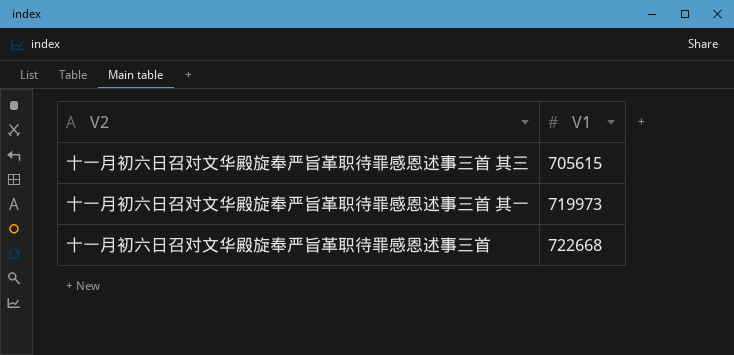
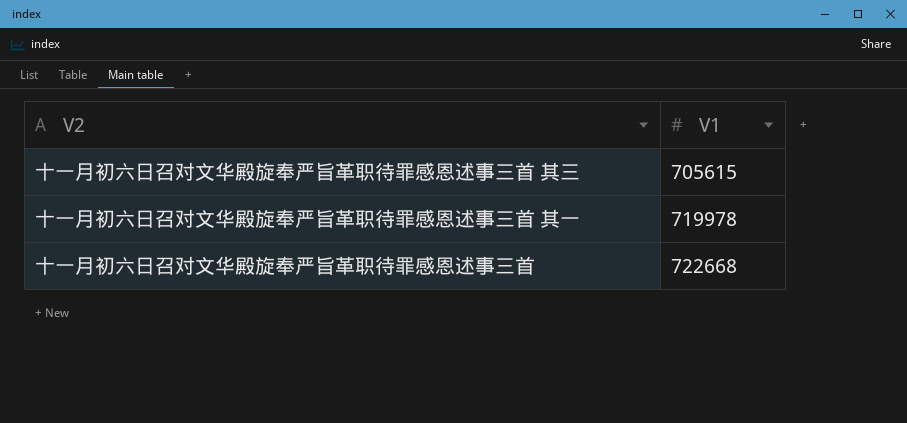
十一月初六日召对文华殿旋奉严旨革职待罪感恩述事三首 其一 | V1: 719973 -> 719978

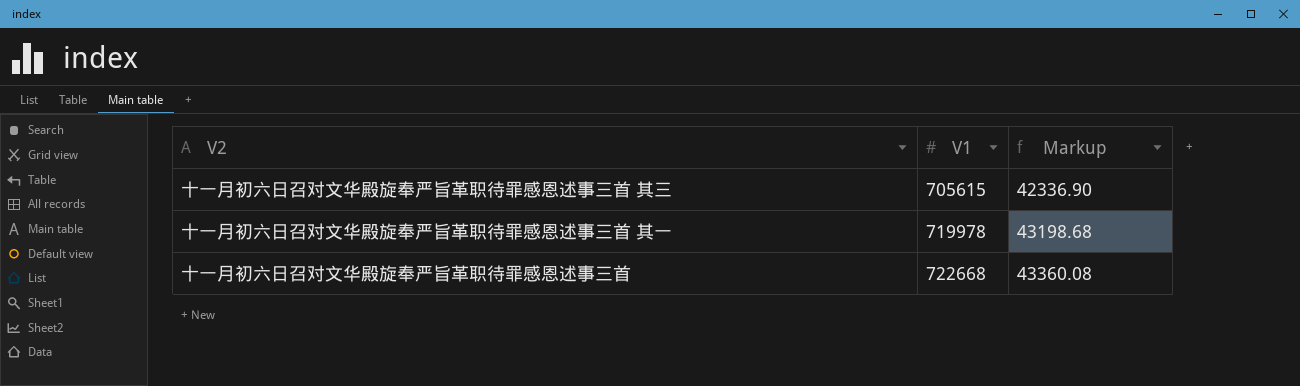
column Markup | formula: none -> [V1] * 0.06

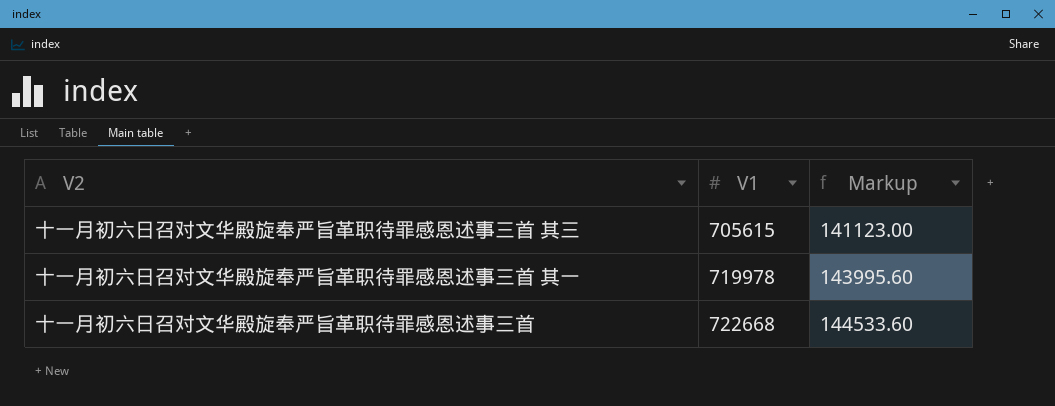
column Markup | formula: [V1] * 0.06 -> [V1] * 0.2

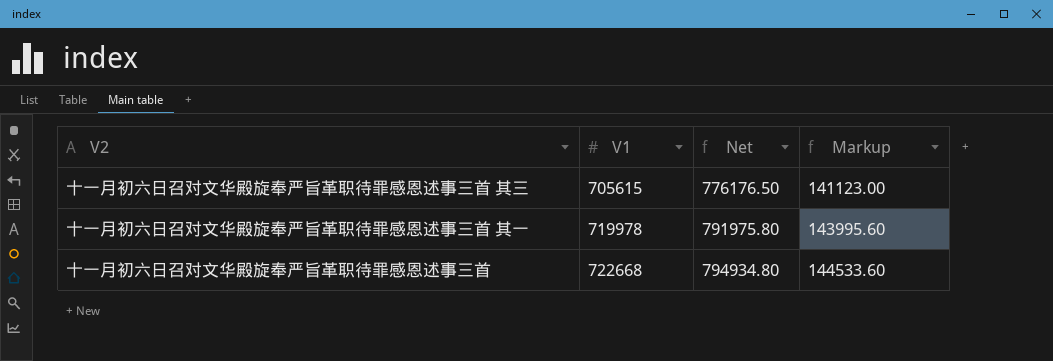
column Net | formula: none -> [V1] * 1.1

